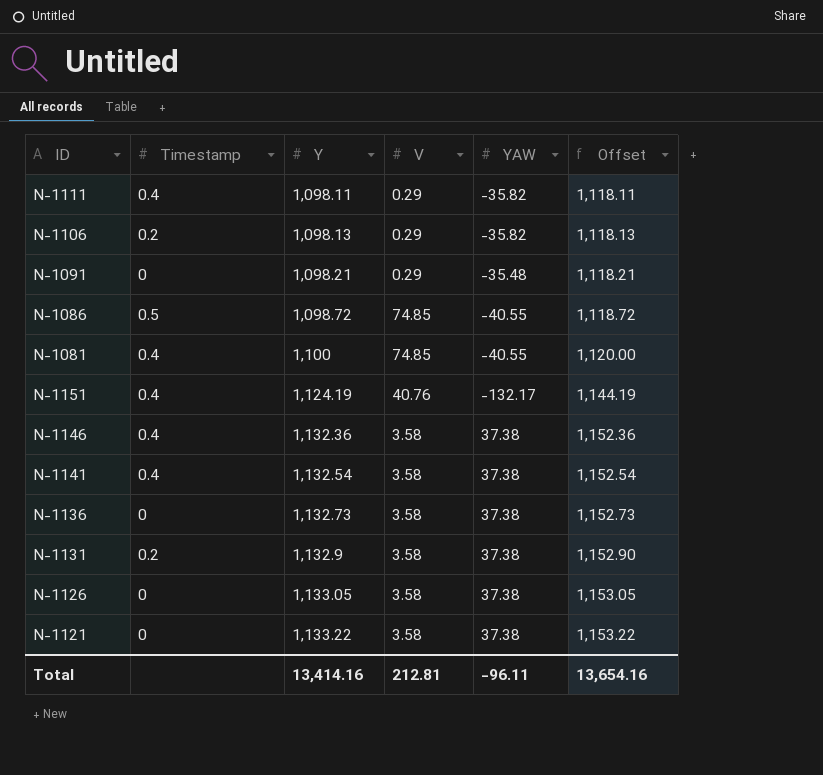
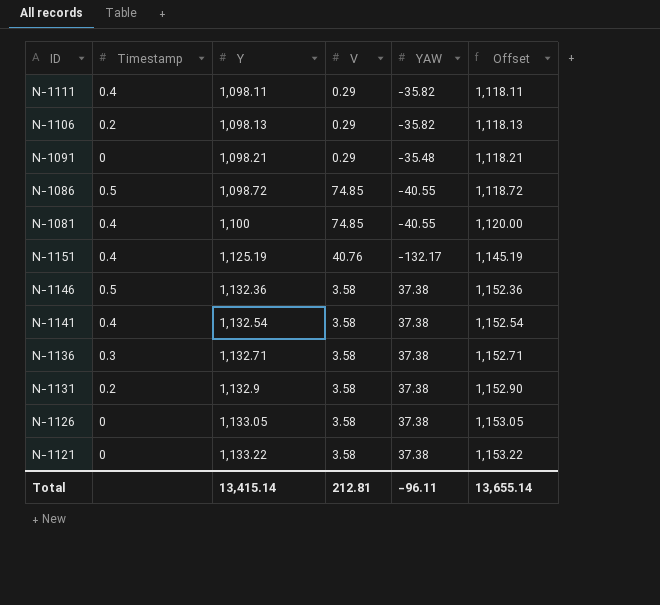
N-1151 | Y: 1,124.19 -> 1,125.19
N-1151 | Offset: 1,144.19 -> 1,145.19
N-1146 | Timestamp: 0.4 -> 0.5
N-1136 | Timestamp: 0 -> 0.3
N-1136 | Y: 1,132.73 -> 1,132.71
N-1136 | Offset: 1,152.73 -> 1,152.71
Total | Y: 13,414.16 -> 13,415.14
Total | Offset: 13,654.16 -> 13,655.14

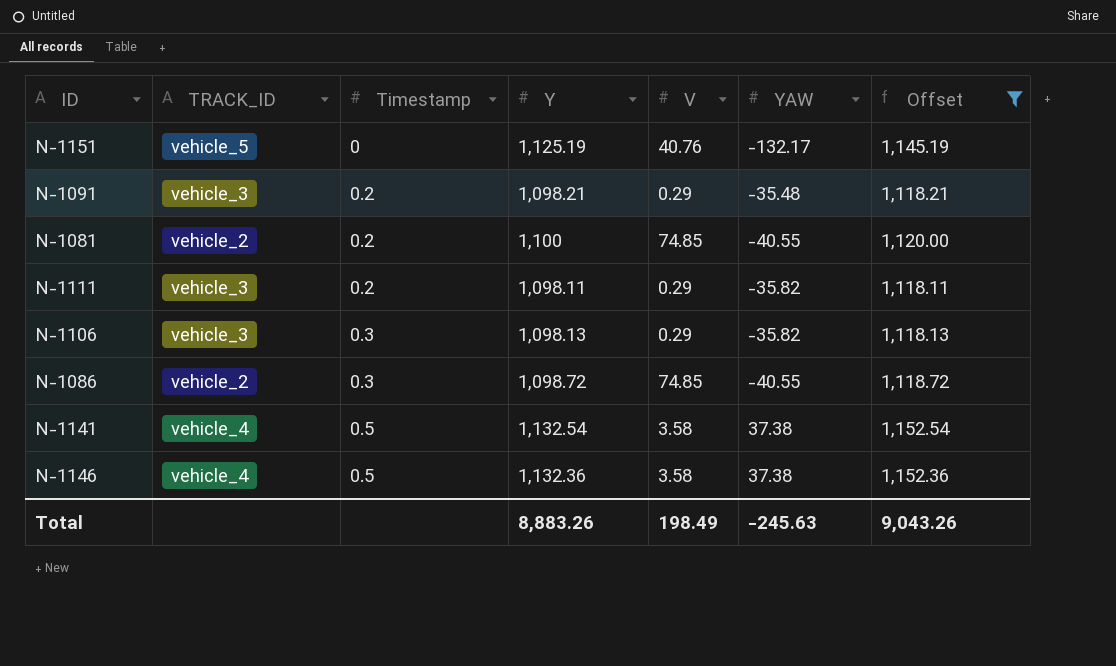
filter: none -> Offset <= 1,152.54
row order: Y ascending -> Timestamp ascending
column TRACK_ID | position: none -> 2
N-1151 | Timestamp: 0.4 -> 0
N-1091 | Timestamp: 0 -> 0.2
N-1081 | Timestamp: 0.4 -> 0.2
N-1111 | Timestamp: 0.4 -> 0.2
N-1106 | Timestamp: 0.2 -> 0.3
N-1086 | Timestamp: 0.5 -> 0.3
N-1141 | Timestamp: 0.4 -> 0.5
Total | Y: 13,415.14 -> 8,883.26
Total | V: 212.81 -> 198.49
Total | YAW: -96.11 -> -245.63
Total | Offset: 13,655.14 -> 9,043.26

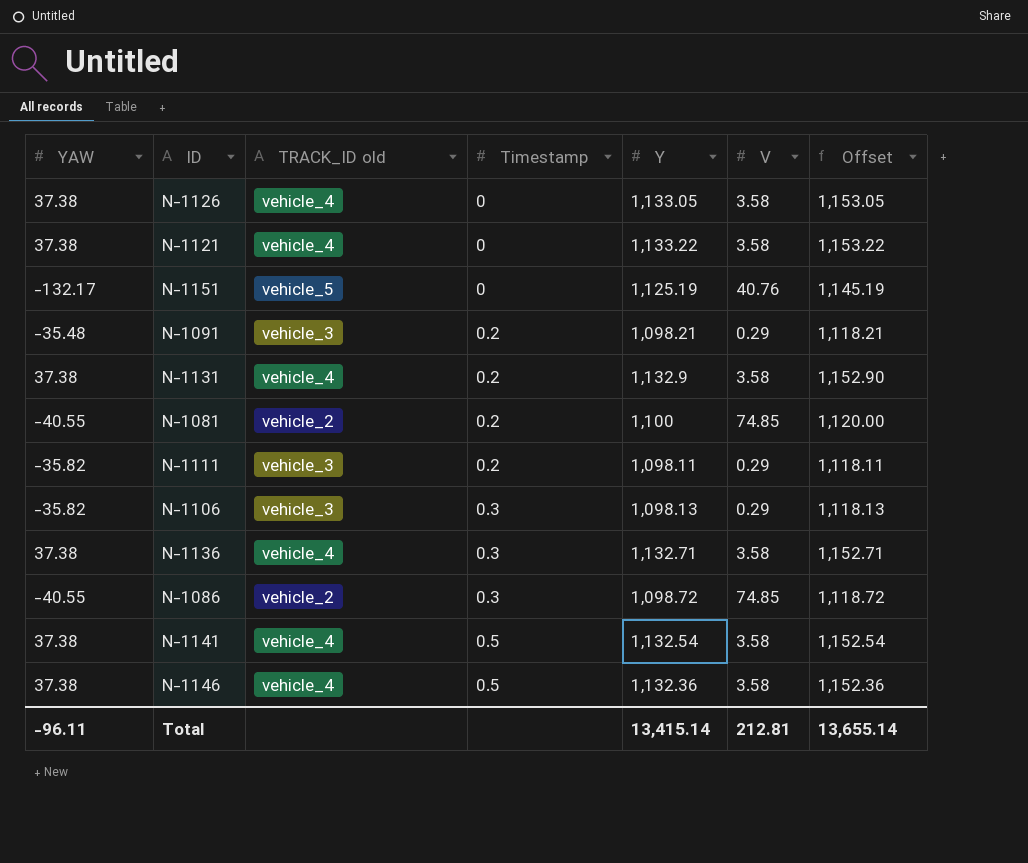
filter: Offset <= 1,152.54 -> none
column YAW | position: 6 -> 1
column name: TRACK_ID -> TRACK_ID old
Total | YAW: -245.63 -> -96.11
Total | Y: 8,883.26 -> 13,415.14
Total | V: 198.49 -> 212.81
Total | Offset: 9,043.26 -> 13,655.14

